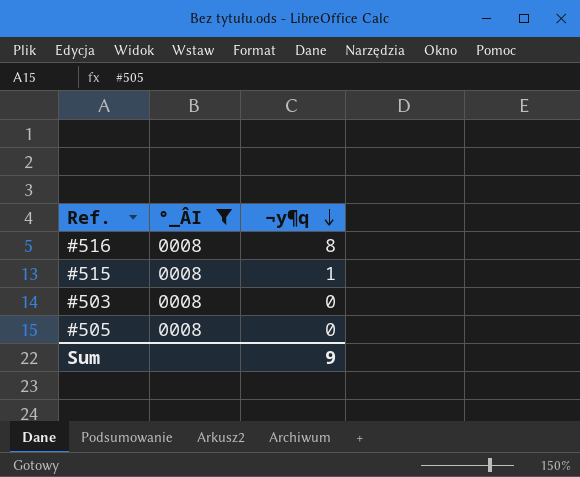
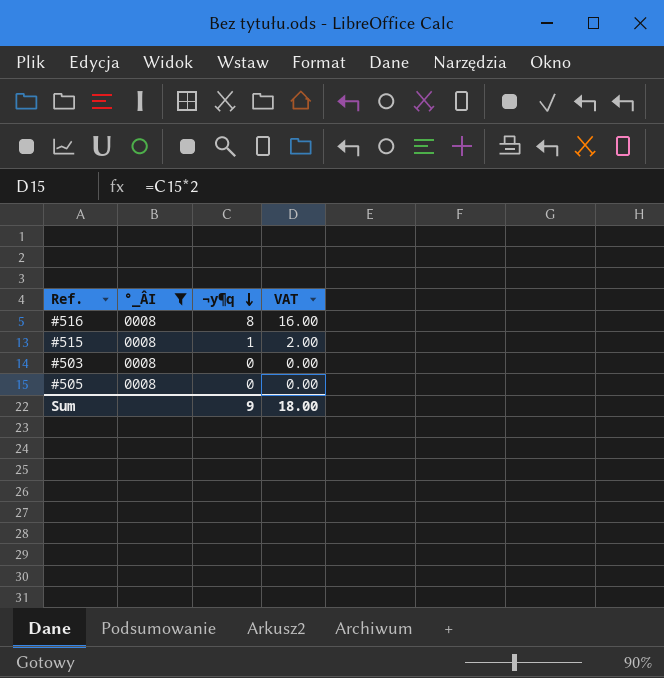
column VAT | formula: none -> [¬y¶q] * 2

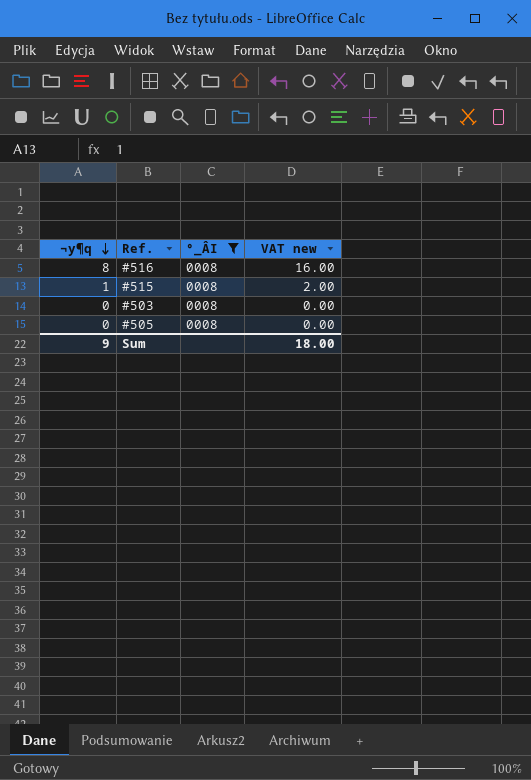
column ¬y¶q | position: 3 -> 1
column name: VAT -> VAT new

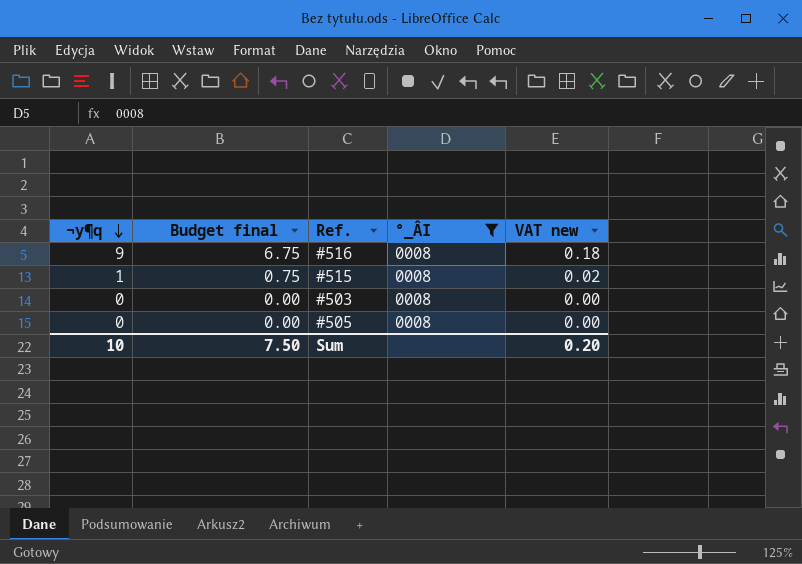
column Budget final | formula: none -> [¬y¶q] * 0.75
column VAT new | formula: [¬y¶q] * 2 -> [¬y¶q] * 0.02
#516 | ¬y¶q: 8 -> 9
Sum | ¬y¶q: 9 -> 10
Sum | VAT new: 18.00 -> 0.20

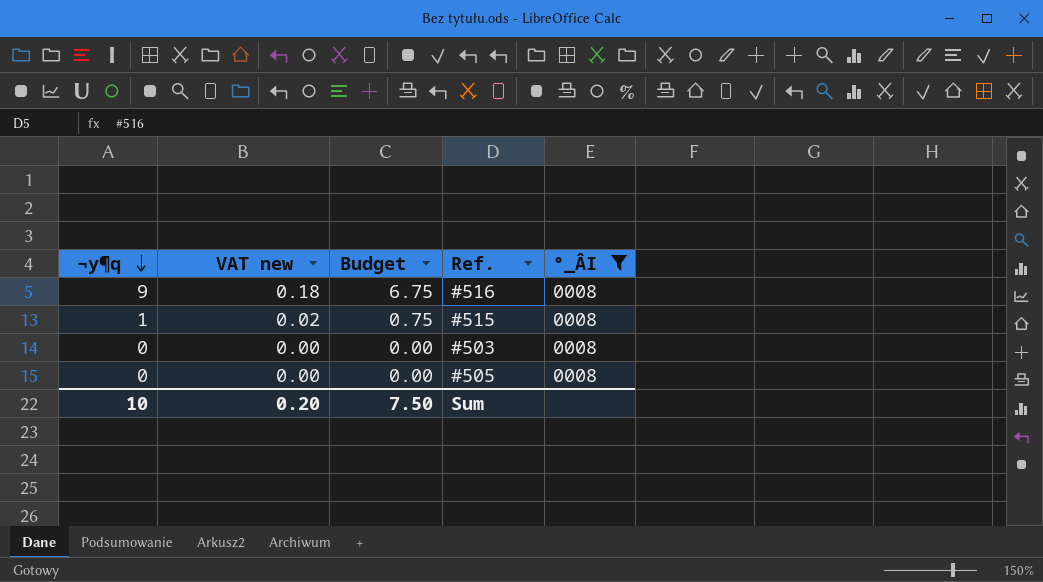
column VAT new | position: 5 -> 2
column name: Budget final -> Budget

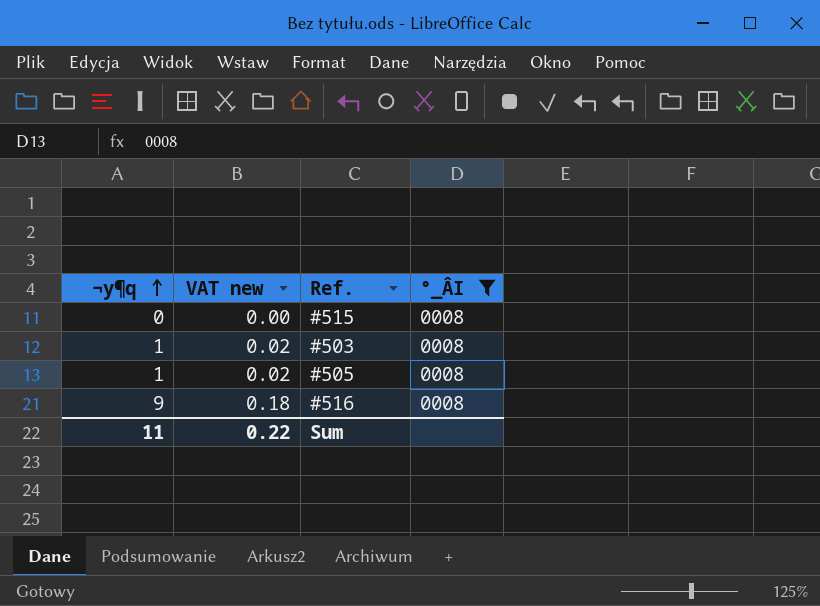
row order: ¬y¶q descending -> ¬y¶q ascending
column Budget | formula: [¬y¶q] * 0.75 -> none
#515 | ¬y¶q: 1 -> 0
#515 | VAT new: 0.02 -> 0.00
#503 | ¬y¶q: 0 -> 1
#503 | VAT new: 0.00 -> 0.02
#505 | ¬y¶q: 0 -> 1
#505 | VAT new: 0.00 -> 0.02
Sum | ¬y¶q: 10 -> 11
Sum | VAT new: 0.20 -> 0.22

